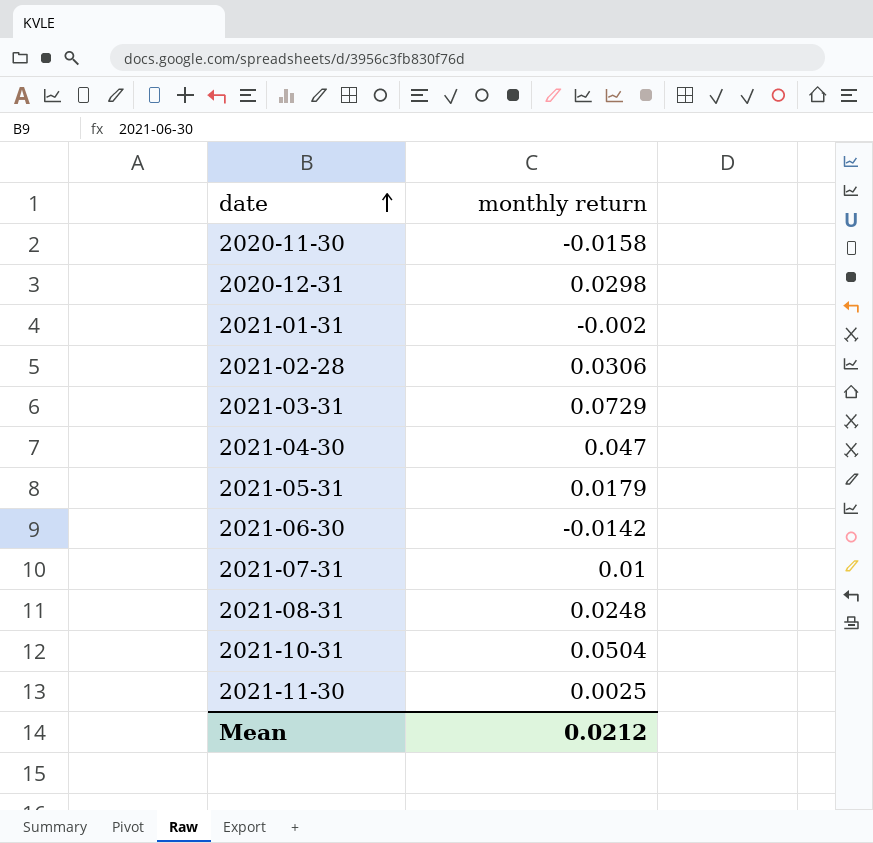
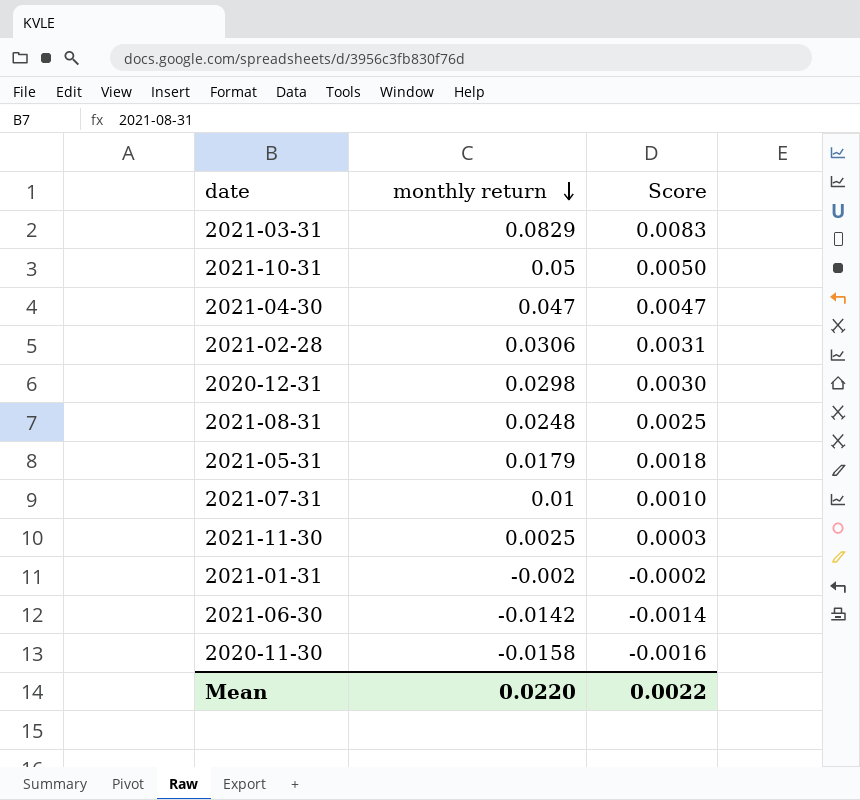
row order: date ascending -> monthly return descending
column Score | formula: none -> [monthly return] * 0.1
2021-03-31 | monthly return: 0.0729 -> 0.0829
2021-10-31 | monthly return: 0.0504 -> 0.05
Mean | monthly return: 0.0212 -> 0.0220

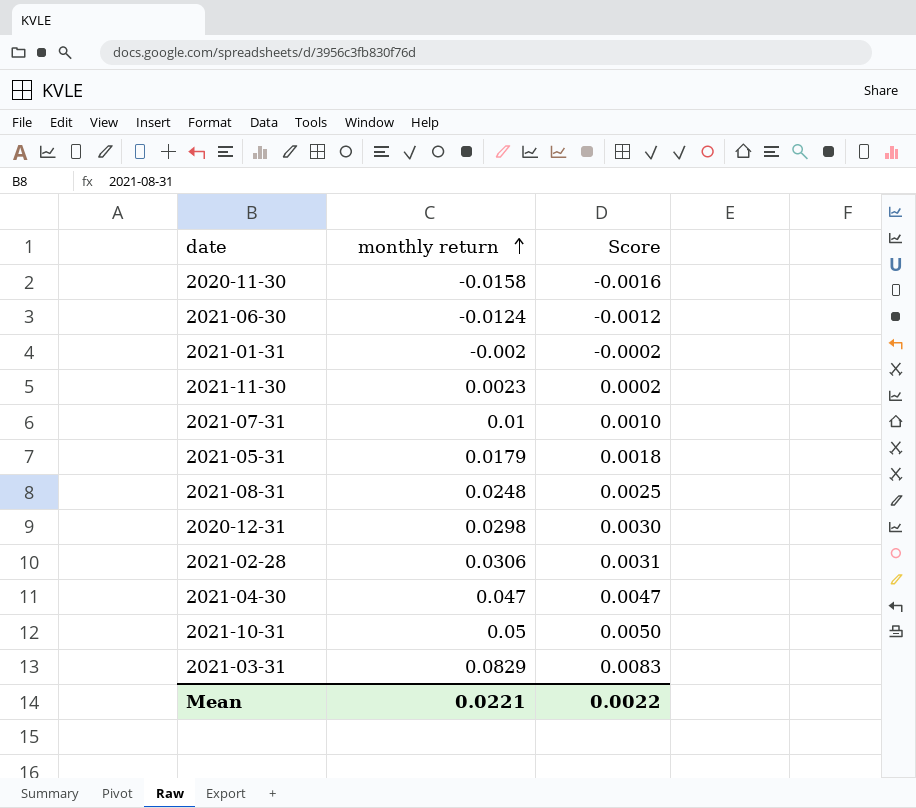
row order: monthly return descending -> monthly return ascending
2021-06-30 | monthly return: -0.0142 -> -0.0124
2021-06-30 | Score: -0.0014 -> -0.0012
2021-11-30 | monthly return: 0.0025 -> 0.0023
2021-11-30 | Score: 0.0003 -> 0.0002
Mean | monthly return: 0.0220 -> 0.0221

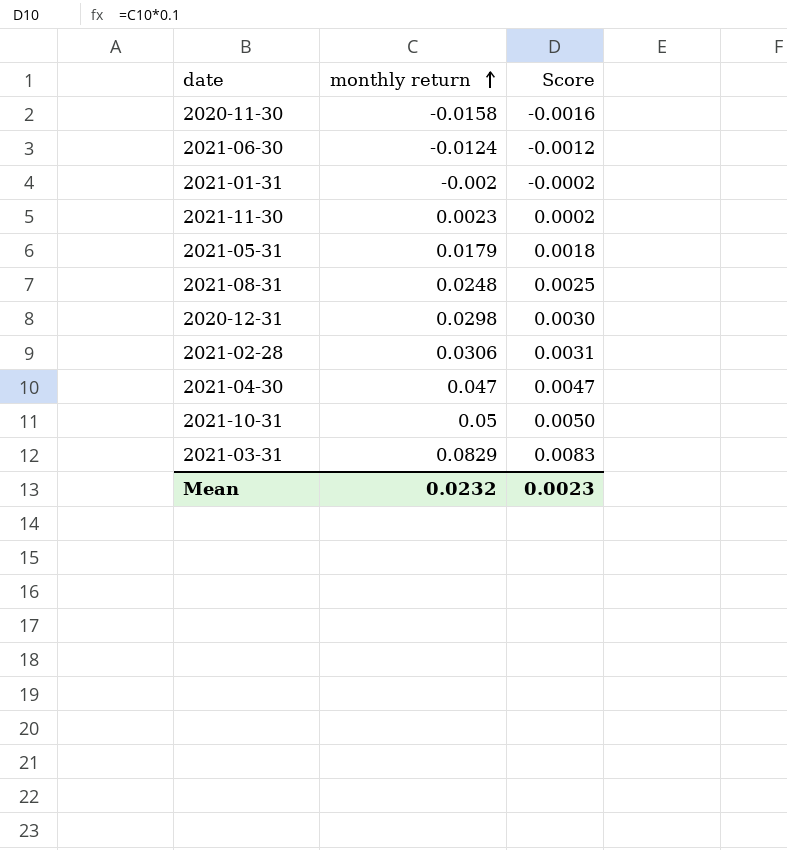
row 2021-07-31: 0.01 | 0.0010 -> none
Mean | monthly return: 0.0221 -> 0.0232
Mean | Score: 0.0022 -> 0.0023

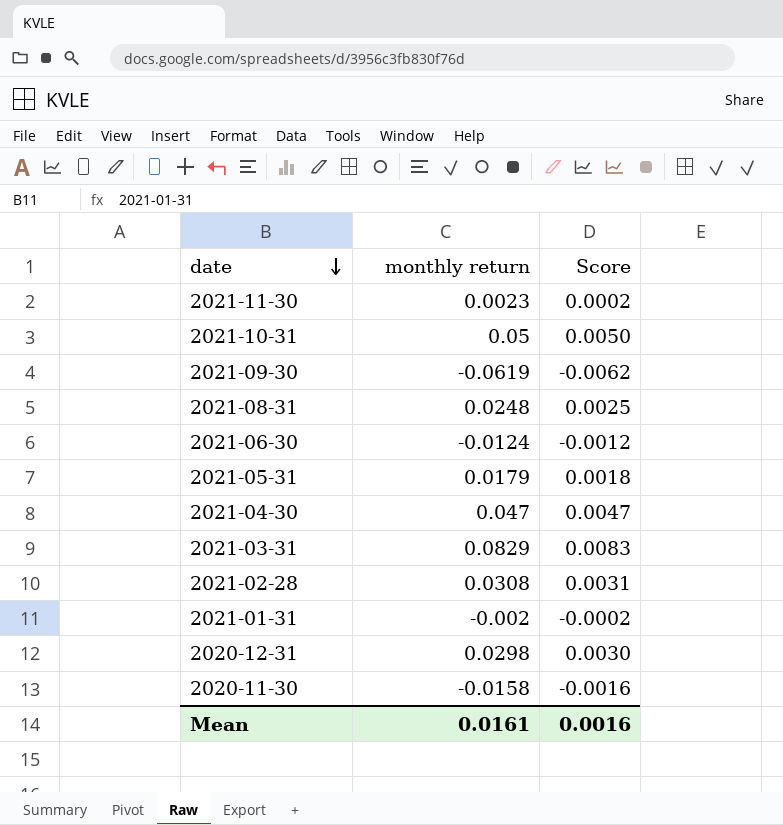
row order: monthly return ascending -> date descending
row 2021-09-30: none -> -0.0619 | -0.0062
2021-02-28 | monthly return: 0.0306 -> 0.0308
Mean | monthly return: 0.0232 -> 0.0161
Mean | Score: 0.0023 -> 0.0016

